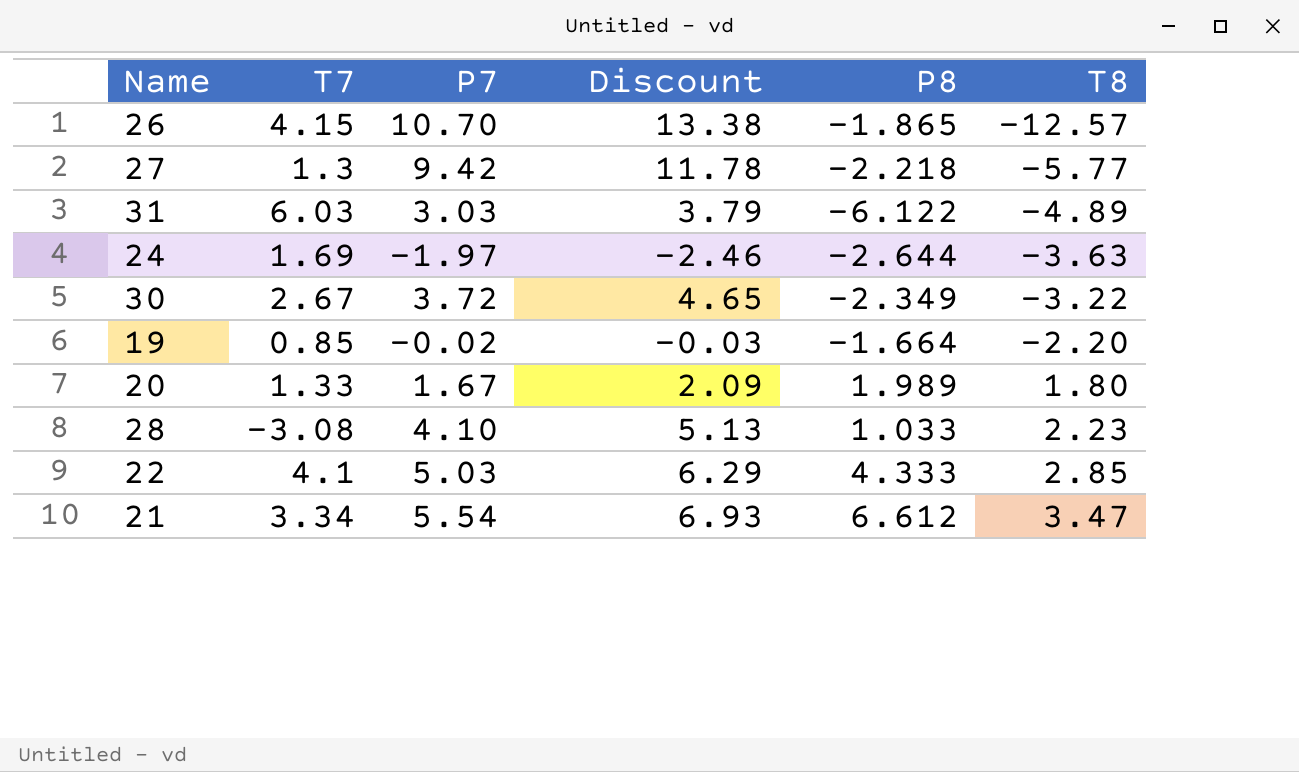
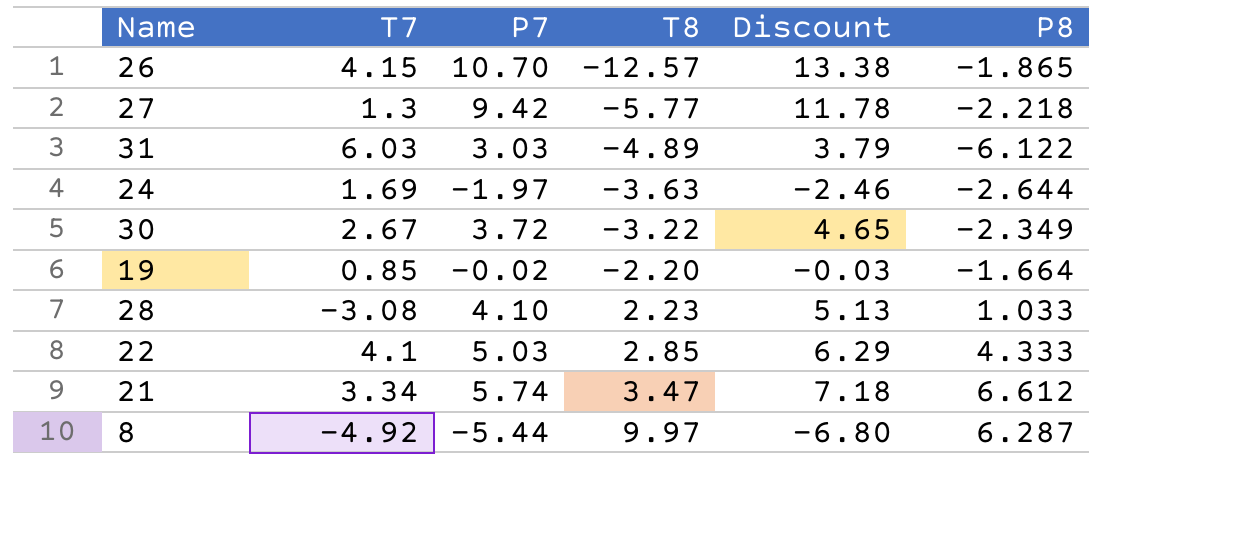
column T8 | position: 6 -> 4
row 20: 1.33 | 1.67 | 2.09 | 1.989 | 1.80 -> none
21 | P7: 5.54 -> 5.74
21 | Discount: 6.93 -> 7.18
row 8: none -> -4.92 | -5.44 | 9.97 | -6.80 | 6.287

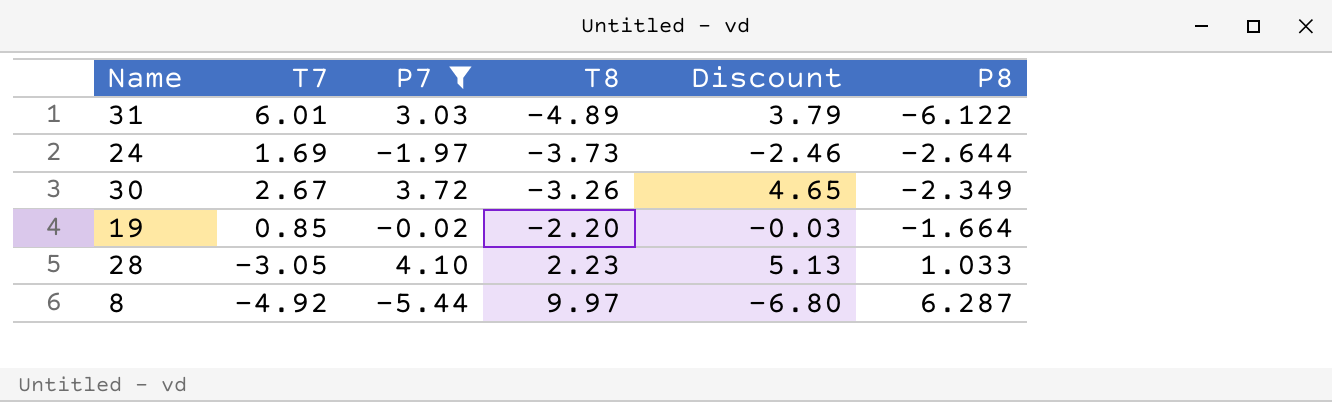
filter: none -> P7 <= 4.10
31 | T7: 6.03 -> 6.01
24 | T8: -3.63 -> -3.73
30 | T8: -3.22 -> -3.26
28 | T7: -3.08 -> -3.05

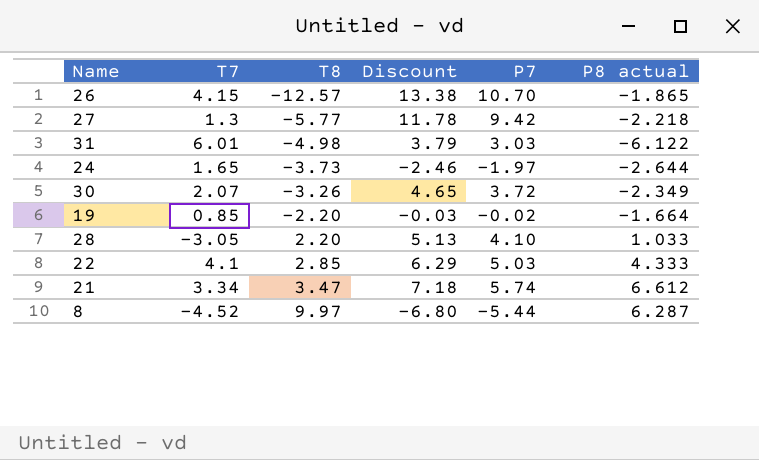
filter: P7 <= 4.10 -> none
column P7 | position: 3 -> 5
column name: P8 -> P8 actual
31 | T8: -4.89 -> -4.98
24 | T7: 1.69 -> 1.65
30 | T7: 2.67 -> 2.07
28 | T8: 2.23 -> 2.20
8 | T7: -4.92 -> -4.52

